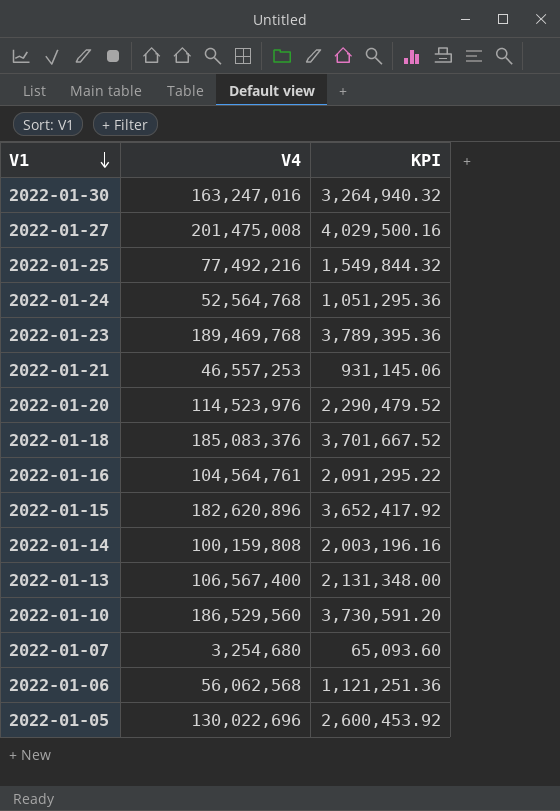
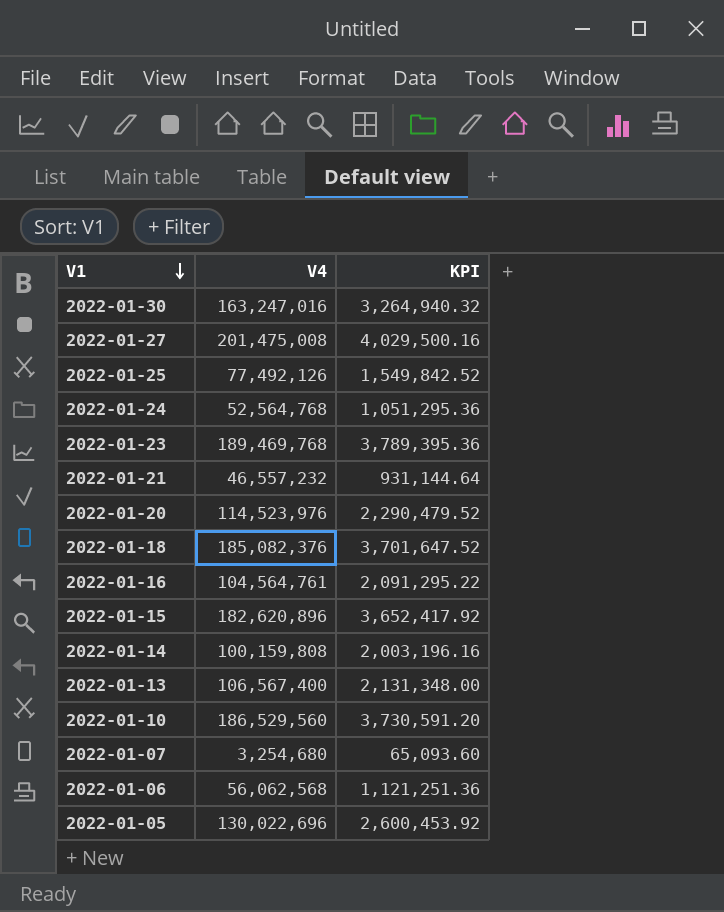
2022-01-25 | V4: 77,492,216 -> 77,492,126
2022-01-25 | KPI: 1,549,844.32 -> 1,549,842.52
2022-01-21 | V4: 46,557,253 -> 46,557,232
2022-01-21 | KPI: 931,145.06 -> 931,144.64
2022-01-18 | V4: 185,083,376 -> 185,082,376
2022-01-18 | KPI: 3,701,667.52 -> 3,701,647.52

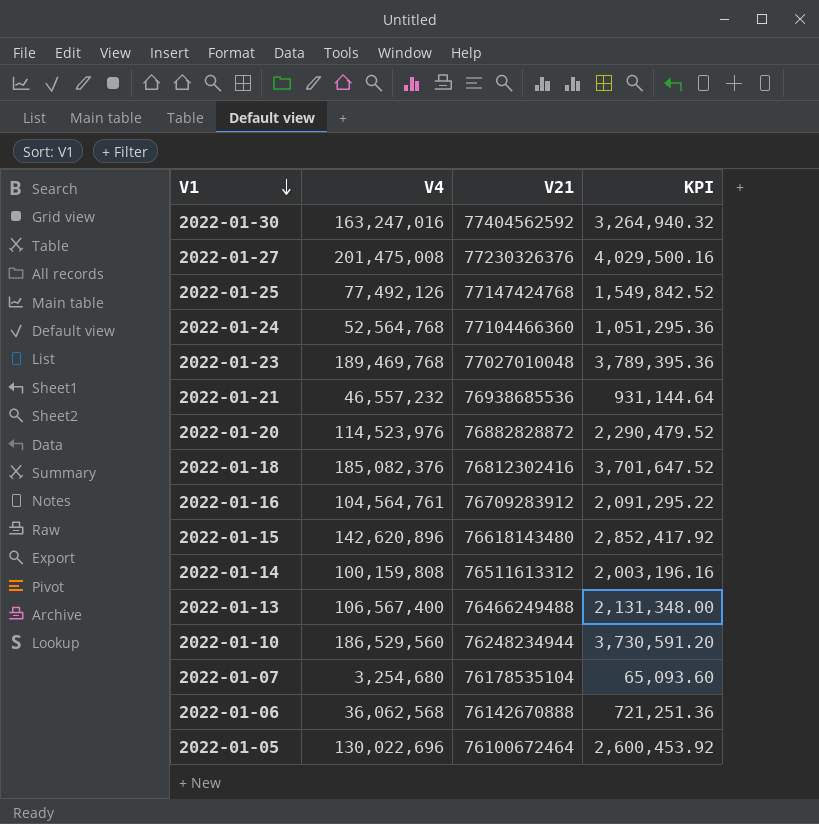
column V21 | position: none -> 3
2022-01-15 | V4: 182,620,896 -> 142,620,896
2022-01-15 | KPI: 3,652,417.92 -> 2,852,417.92
2022-01-06 | V4: 56,062,568 -> 36,062,568
2022-01-06 | KPI: 1,121,251.36 -> 721,251.36

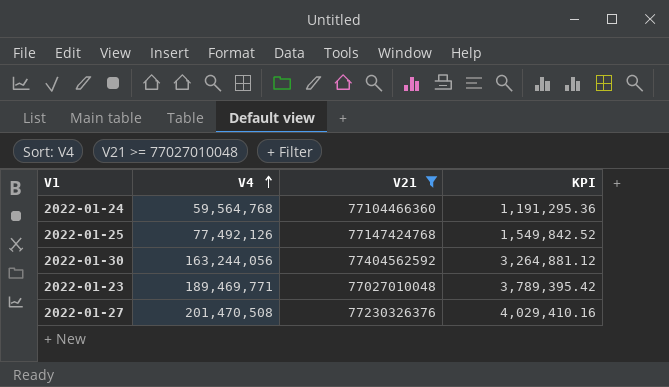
filter: none -> V21 >= 77027010048
row order: V1 descending -> V4 ascending
2022-01-24 | V4: 52,564,768 -> 59,564,768
2022-01-24 | KPI: 1,051,295.36 -> 1,191,295.36
2022-01-30 | V4: 163,247,016 -> 163,244,056
2022-01-30 | KPI: 3,264,940.32 -> 3,264,881.12
2022-01-23 | V4: 189,469,768 -> 189,469,771
2022-01-23 | KPI: 3,789,395.36 -> 3,789,395.42
2022-01-27 | V4: 201,475,008 -> 201,470,508
2022-01-27 | KPI: 4,029,500.16 -> 4,029,410.16

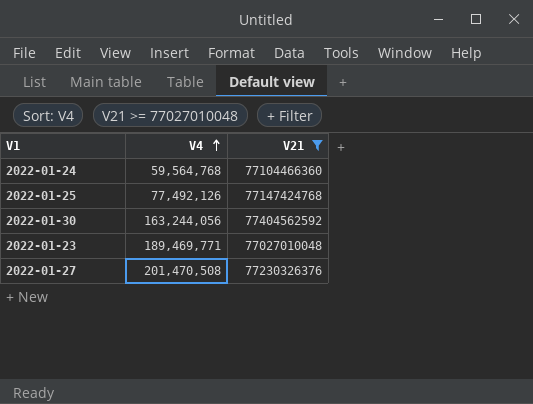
column KPI | formula: [V4] * 0.02 -> none

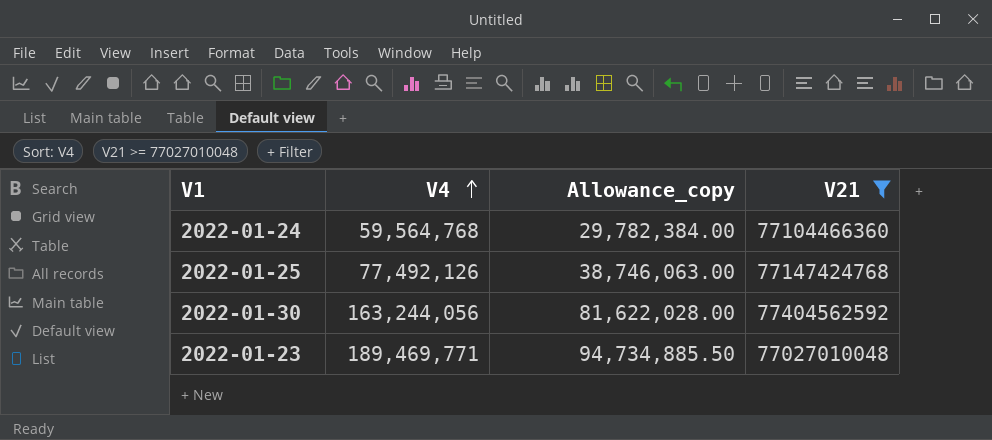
column Allowance_copy | formula: none -> [V4] * 0.5
row 2022-01-27: 201,470,508 | 77230326376 -> none

